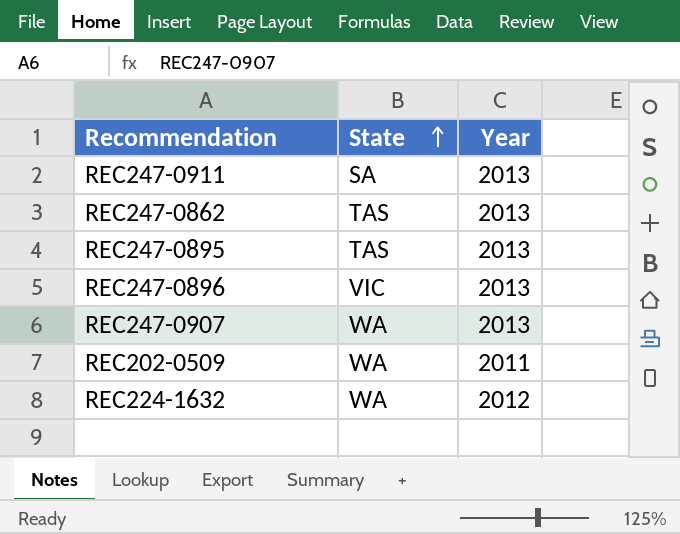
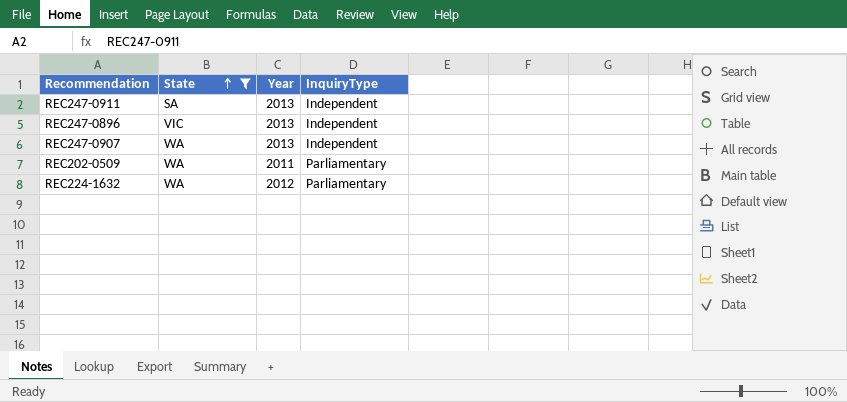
filter: none -> State != TAS
column InquiryType | position: none -> 4

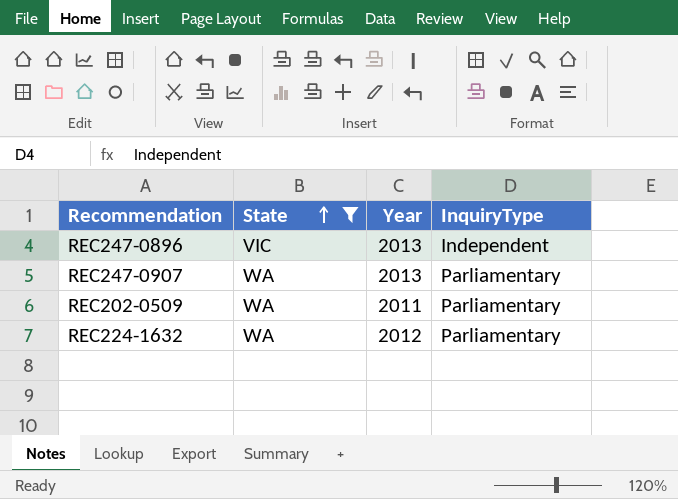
row REC247-0911: SA | 2013 | Independent -> none
REC247-0907 | InquiryType: Independent -> Parliamentary

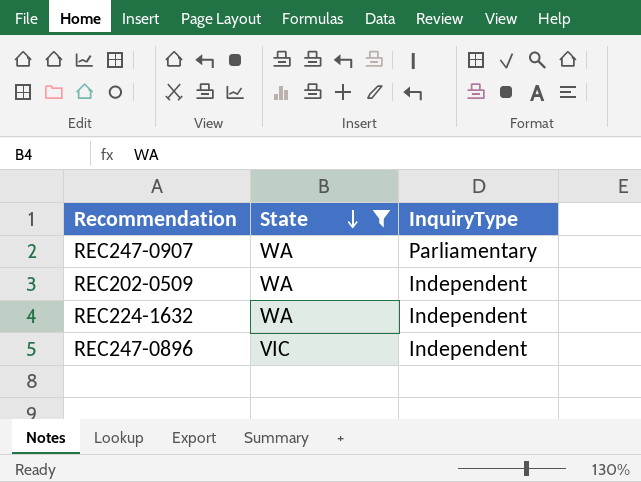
row order: State ascending -> State descending
column Year | position: 3 -> none
REC202-0509 | InquiryType: Parliamentary -> Independent
REC224-1632 | InquiryType: Parliamentary -> Independent

